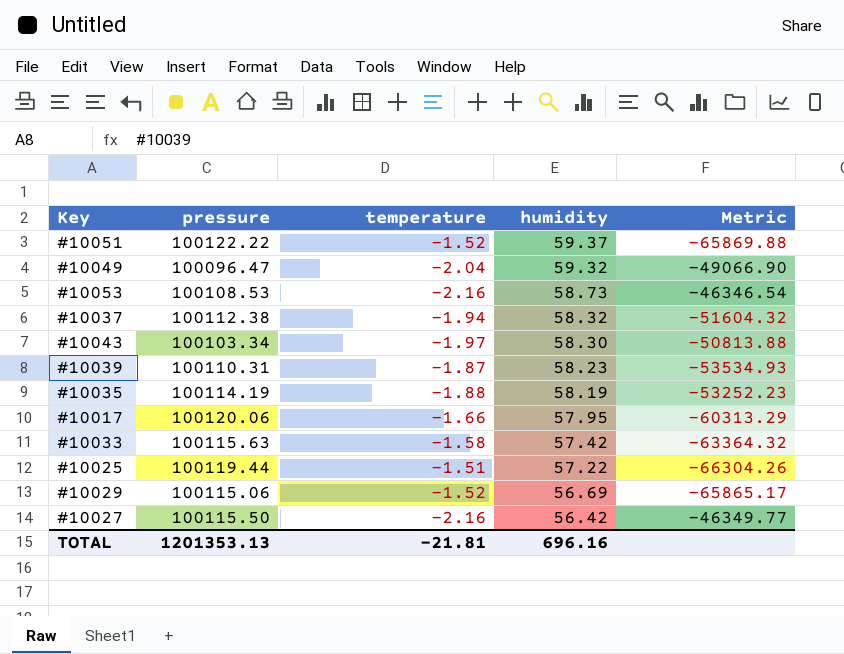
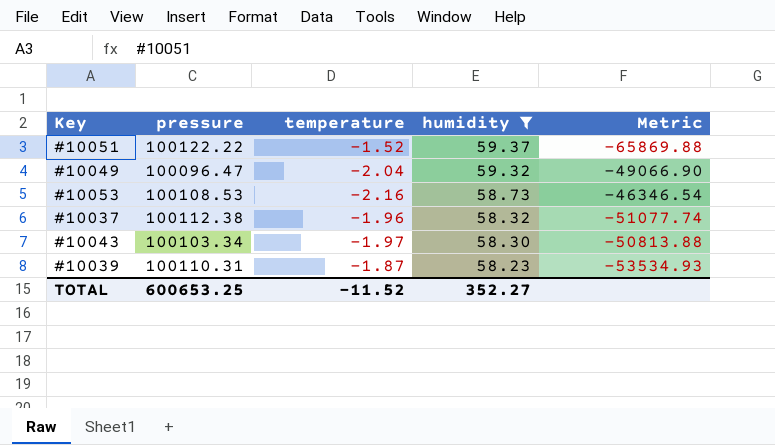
filter: none -> humidity >= 58.23
#10037 | temperature: -1.94 -> -1.96
#10037 | Metric: -51604.32 -> -51077.74
TOTAL | pressure: 1201353.13 -> 600653.25
TOTAL | temperature: -21.81 -> -11.52
TOTAL | humidity: 696.16 -> 352.27

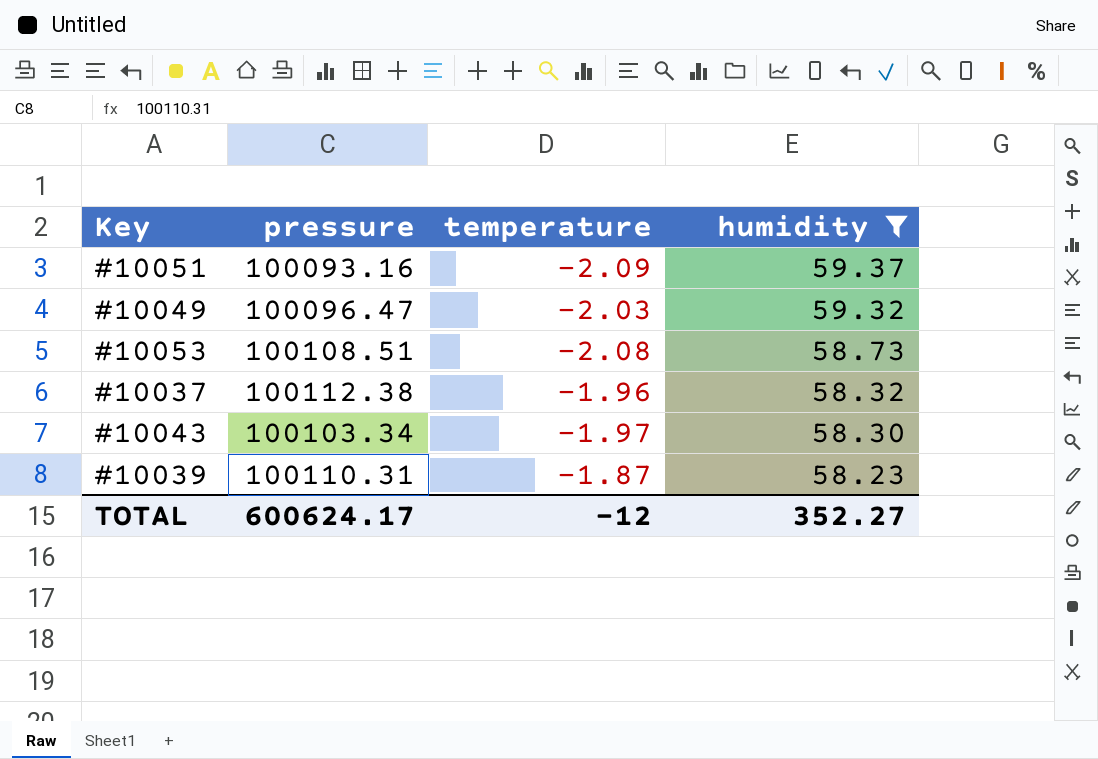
column Metric | formula: [pressure] / [temperature] -> none
#10051 | pressure: 100122.22 -> 100093.16
#10051 | temperature: -1.52 -> -2.09
#10049 | temperature: -2.04 -> -2.03
#10053 | pressure: 100108.53 -> 100108.51
#10053 | temperature: -2.16 -> -2.08
TOTAL | pressure: 600653.25 -> 600624.17
TOTAL | temperature: -11.52 -> -12

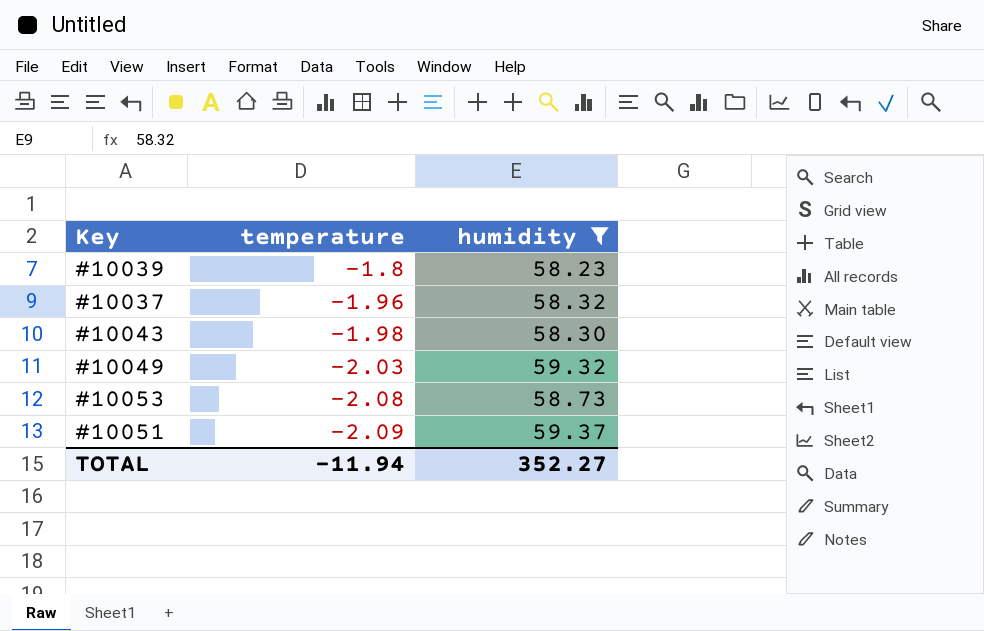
row order: humidity descending -> temperature descending
column pressure | position: 2 -> none
#10039 | temperature: -1.87 -> -1.8
#10043 | temperature: -1.97 -> -1.98
TOTAL | temperature: -12 -> -11.94

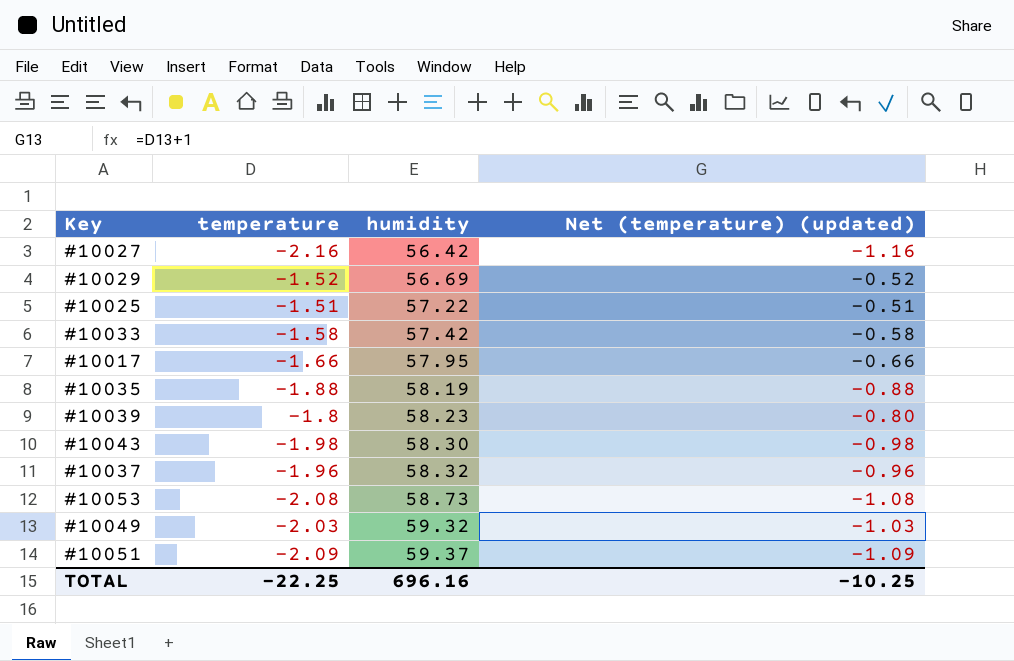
filter: humidity >= 58.23 -> none
row order: temperature descending -> humidity ascending
column Net (temperature) (updated) | formula: none -> [temperature] + 1
TOTAL | temperature: -11.94 -> -22.25
TOTAL | humidity: 352.27 -> 696.16

